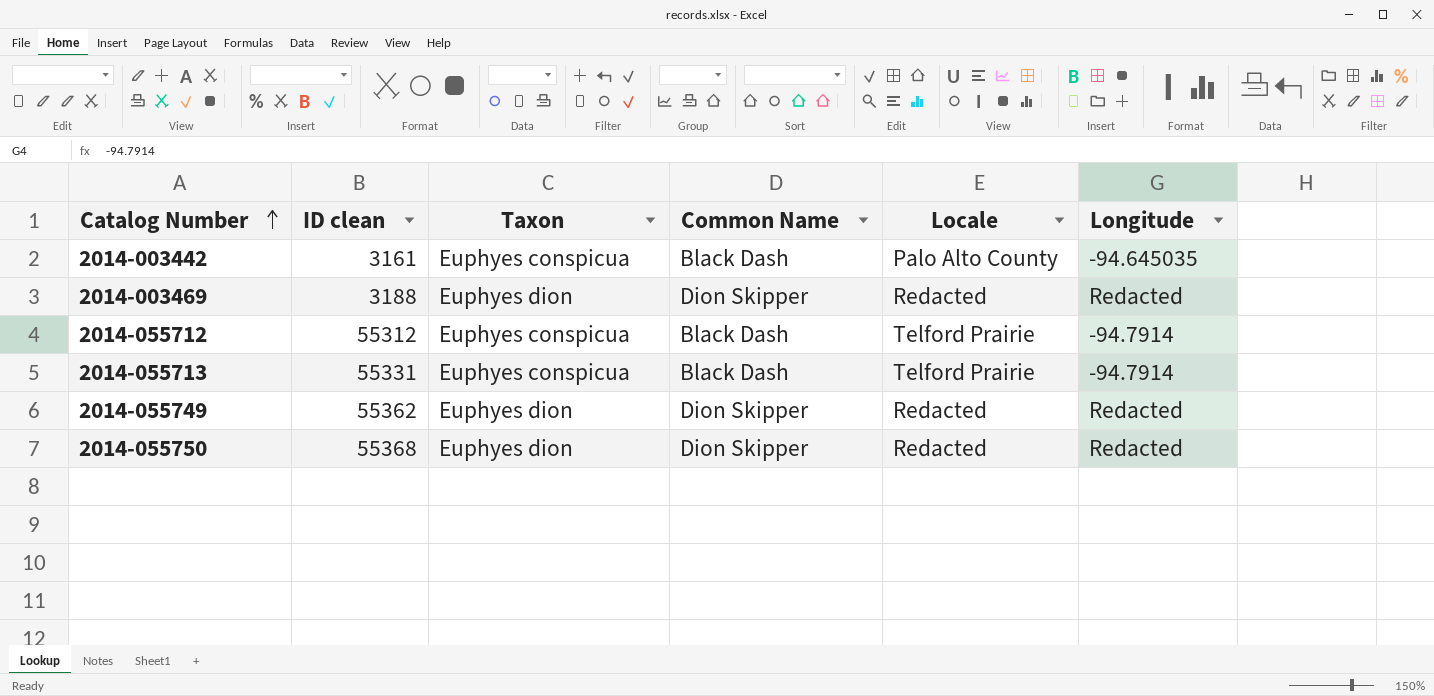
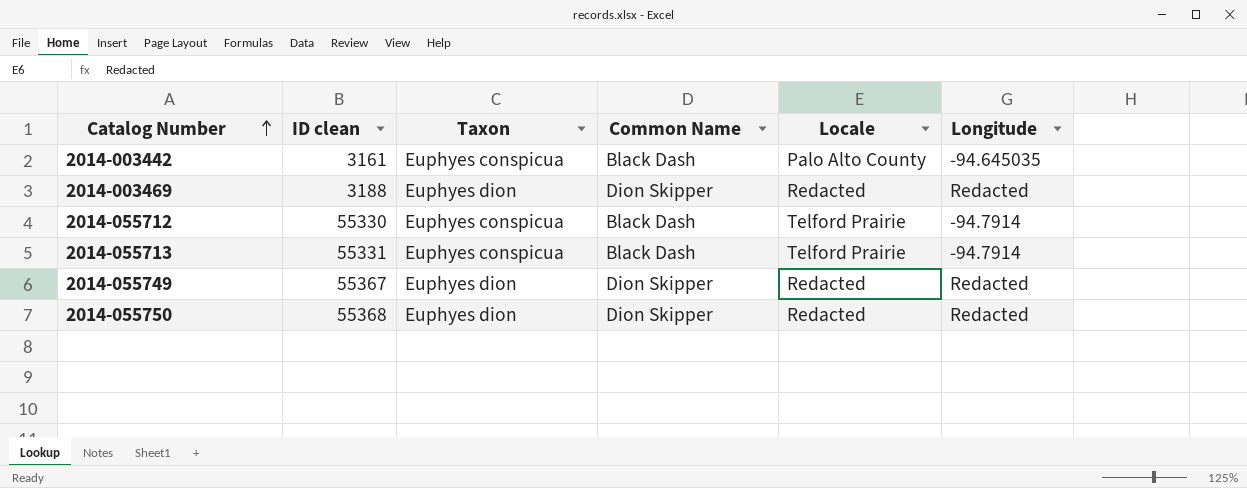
2014-055712 | ID clean: 55312 -> 55330
2014-055749 | ID clean: 55362 -> 55367

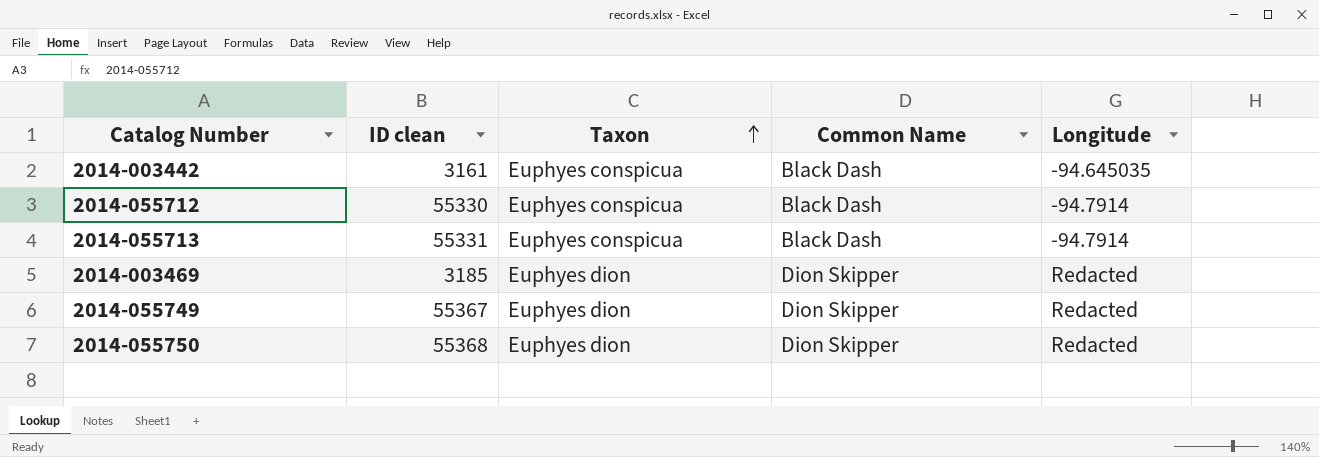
row order: Catalog Number ascending -> Taxon ascending
column Locale | position: 5 -> none
2014-003469 | ID clean: 3188 -> 3185

